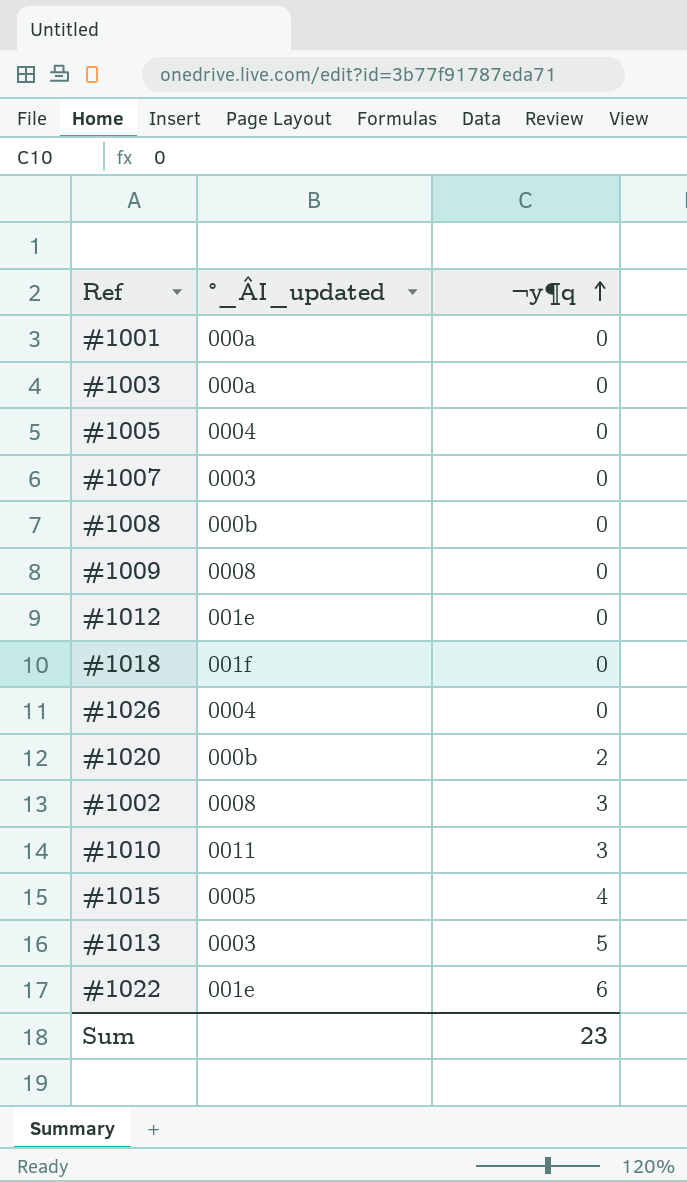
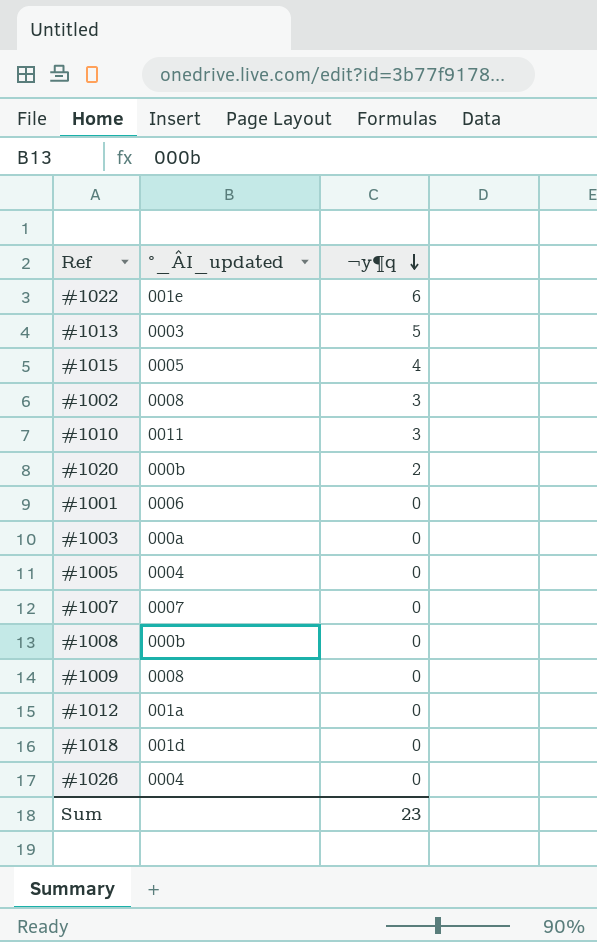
row order: ¬y¶q ascending -> ¬y¶q descending
#1001 | °_ÂI_updated: 000a -> 0006
#1007 | °_ÂI_updated: 0003 -> 0007
#1012 | °_ÂI_updated: 001e -> 001a
#1018 | °_ÂI_updated: 001f -> 001d

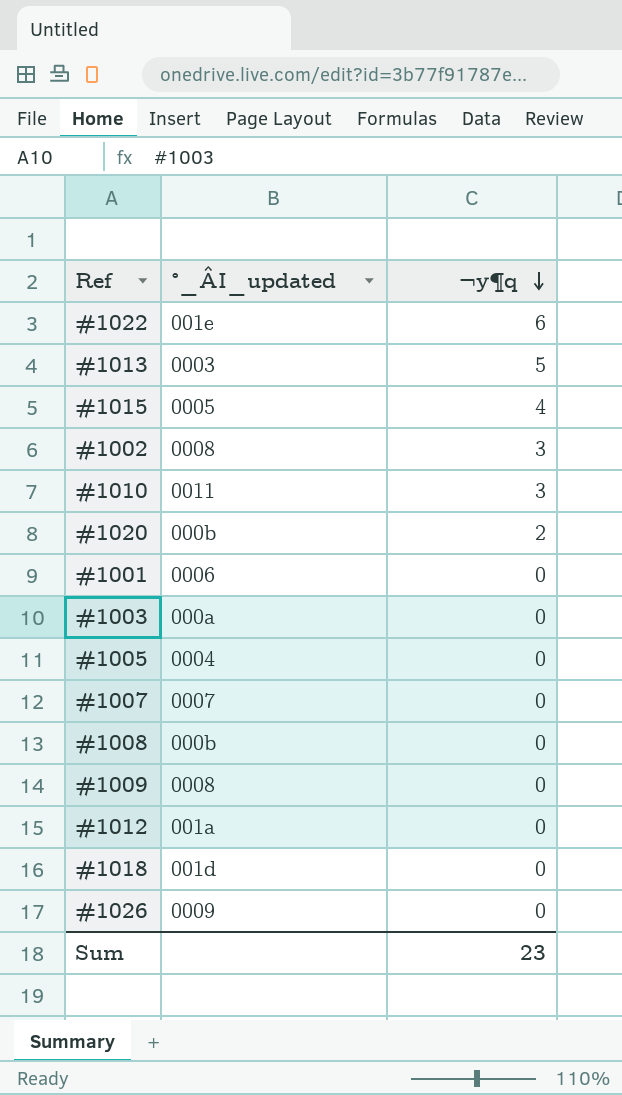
#1026 | °_ÂI_updated: 0004 -> 0009

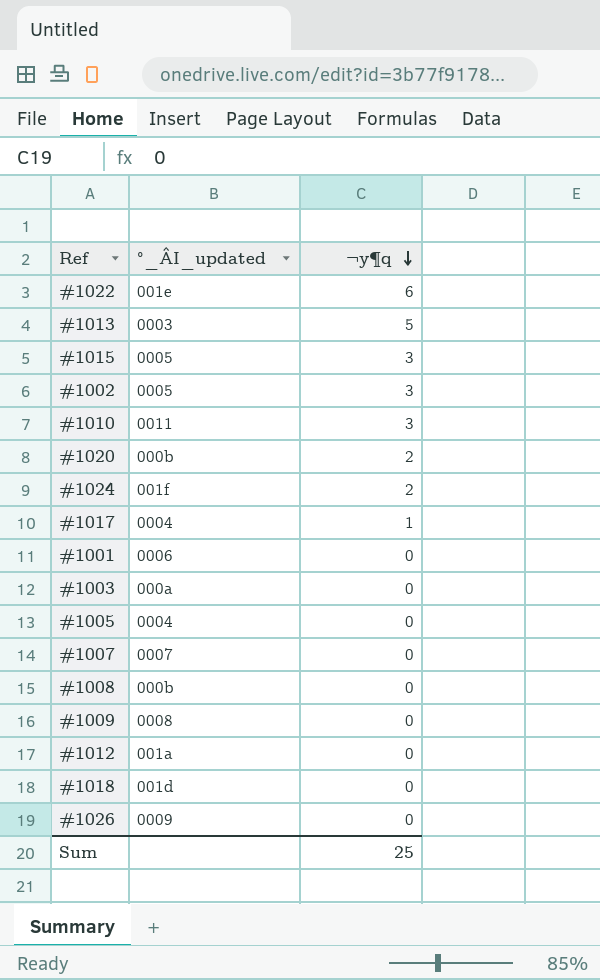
#1015 | ¬y¶q: 4 -> 3
#1002 | °_ÂI_updated: 0008 -> 0005
row #1024: none -> 001f | 2
row #1017: none -> 0004 | 1
Sum | ¬y¶q: 23 -> 25

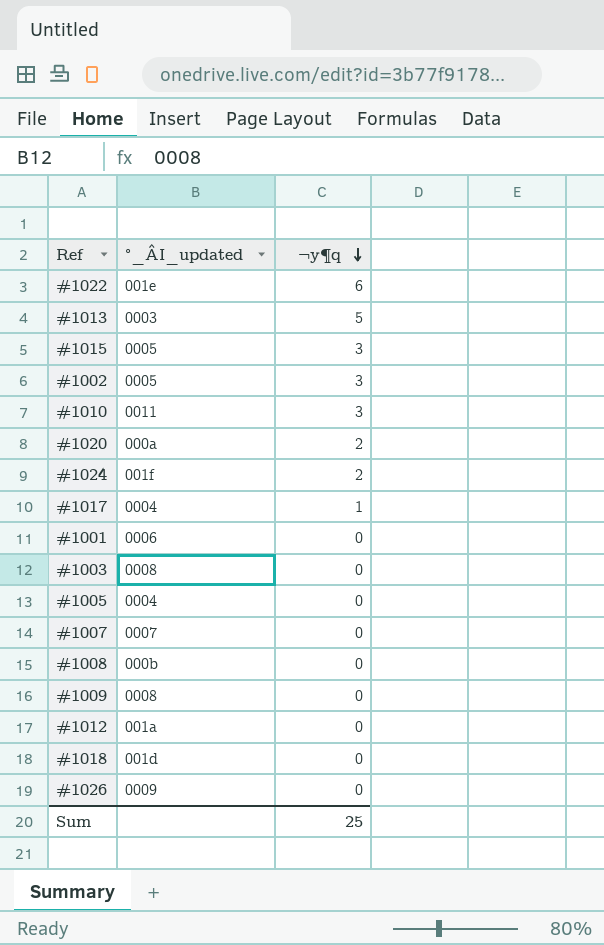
#1020 | °_ÂI_updated: 000b -> 000a
#1003 | °_ÂI_updated: 000a -> 0008

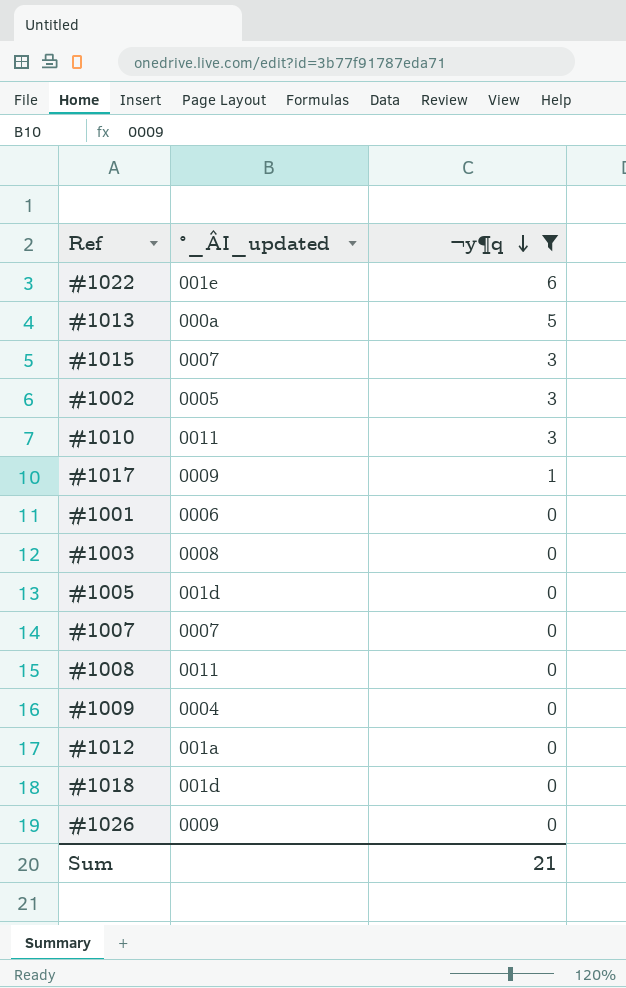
filter: none -> ¬y¶q != 2
#1013 | °_ÂI_updated: 0003 -> 000a
#1015 | °_ÂI_updated: 0005 -> 0007
#1017 | °_ÂI_updated: 0004 -> 0009
#1005 | °_ÂI_updated: 0004 -> 001d
#1008 | °_ÂI_updated: 000b -> 0011
#1009 | °_ÂI_updated: 0008 -> 0004
Sum | ¬y¶q: 25 -> 21

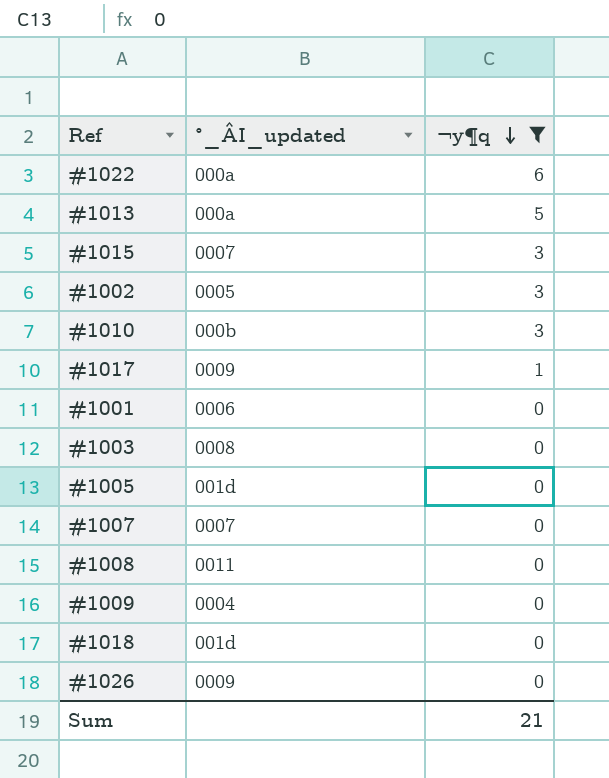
row #1012: 001a | 0 -> none
#1022 | °_ÂI_updated: 001e -> 000a
#1010 | °_ÂI_updated: 0011 -> 000b

